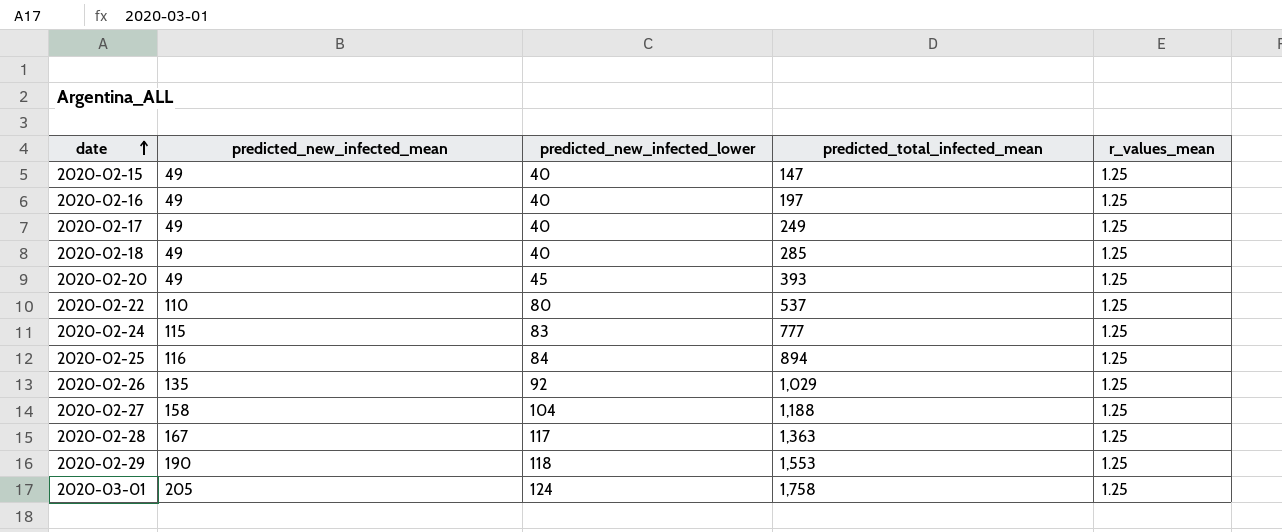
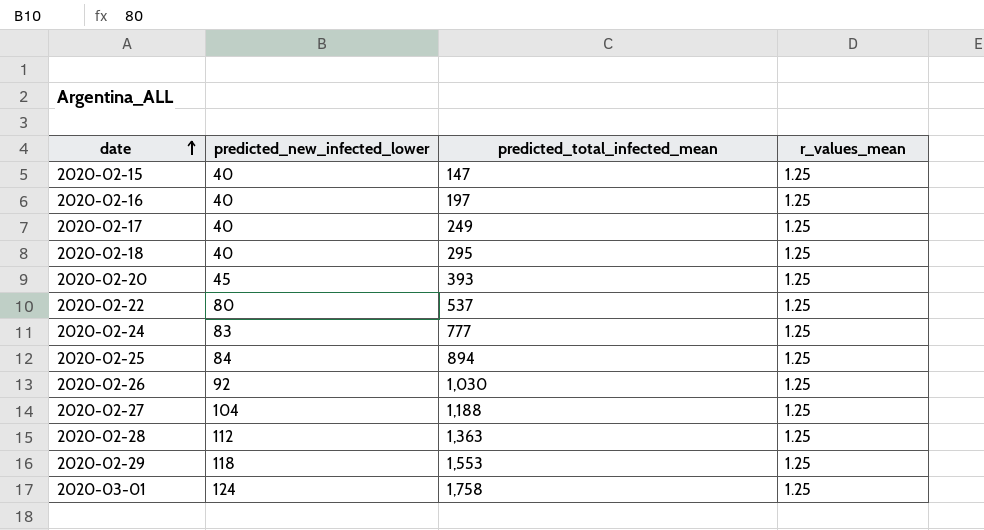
column predicted_new_infected_mean | position: 2 -> none
2020-02-18 | predicted_total_infected_mean: 285 -> 295
2020-02-26 | predicted_total_infected_mean: 1,029 -> 1,030
2020-02-28 | predicted_new_infected_lower: 117 -> 112

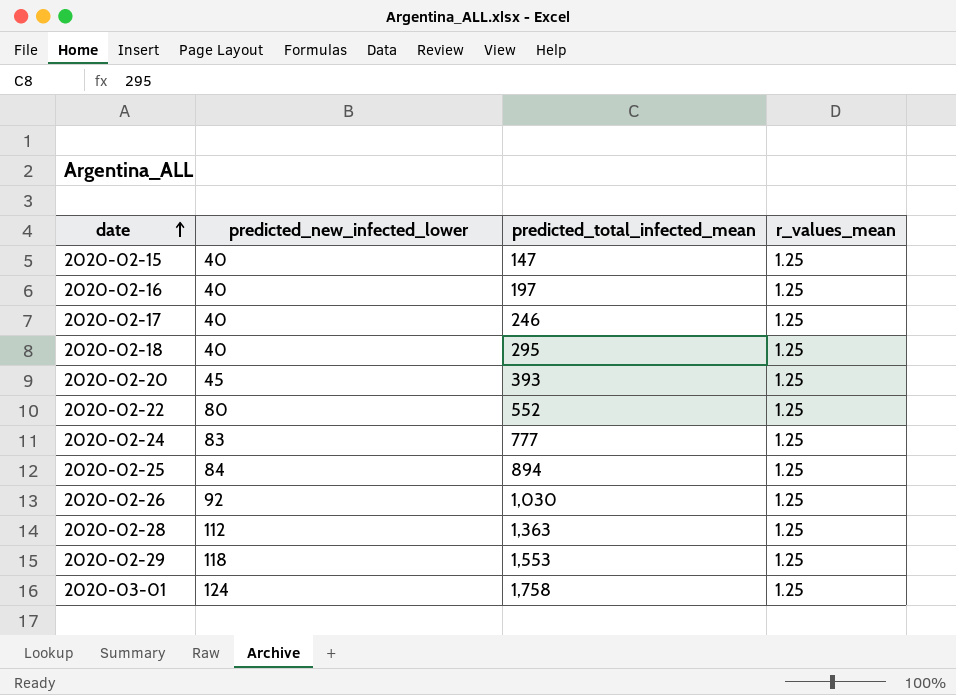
row 2020-02-27: 104 | 1,188 | 1.25 -> none
2020-02-17 | predicted_total_infected_mean: 249 -> 246
2020-02-22 | predicted_total_infected_mean: 537 -> 552

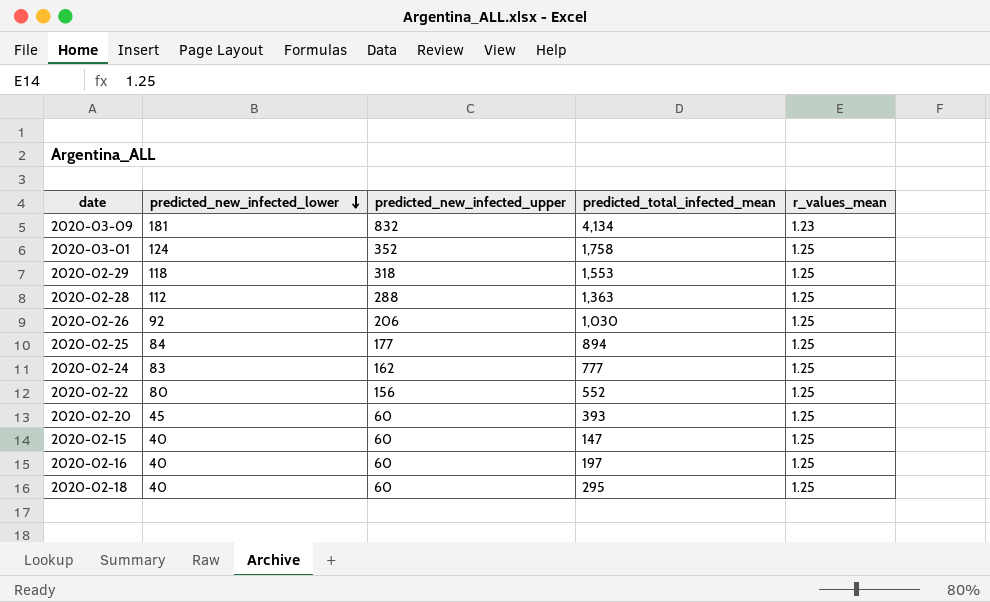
row order: date ascending -> predicted_new_infected_lower descending
column predicted_new_infected_upper | position: none -> 3
row 2020-02-17: 40 | 246 | 1.25 -> none
row 2020-03-09: none -> 181 | 832 | 4,134 | 1.23

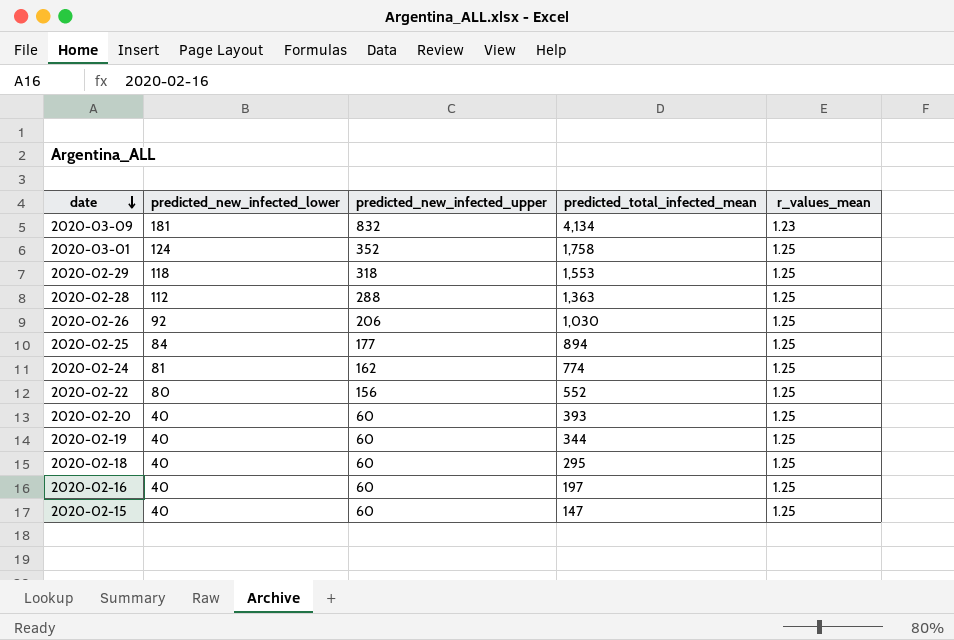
row order: predicted_new_infected_lower descending -> date descending
2020-02-24 | predicted_new_infected_lower: 83 -> 81
2020-02-24 | predicted_total_infected_mean: 777 -> 774
2020-02-20 | predicted_new_infected_lower: 45 -> 40
row 2020-02-19: none -> 40 | 60 | 344 | 1.25

